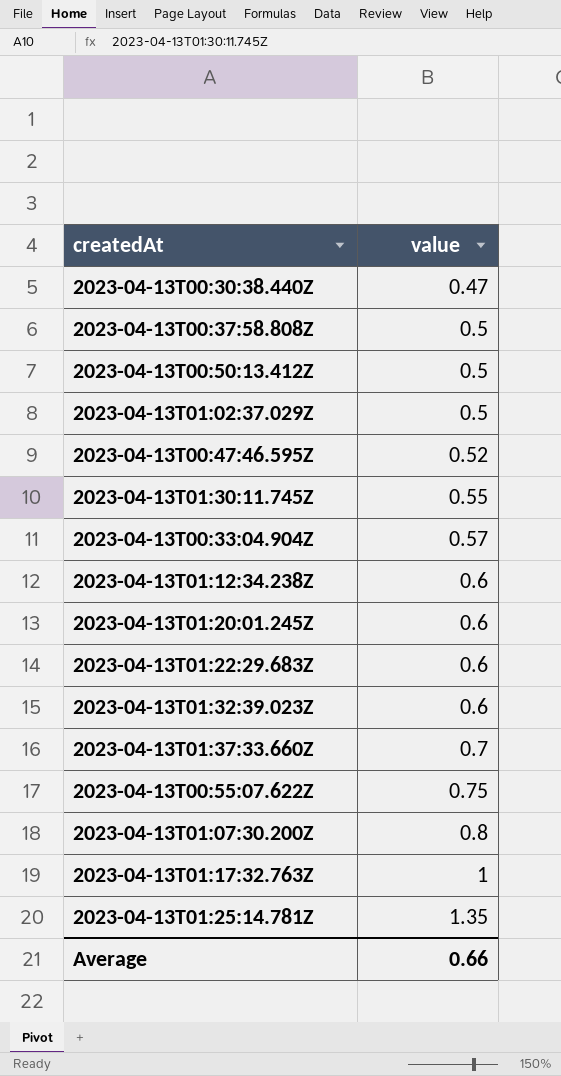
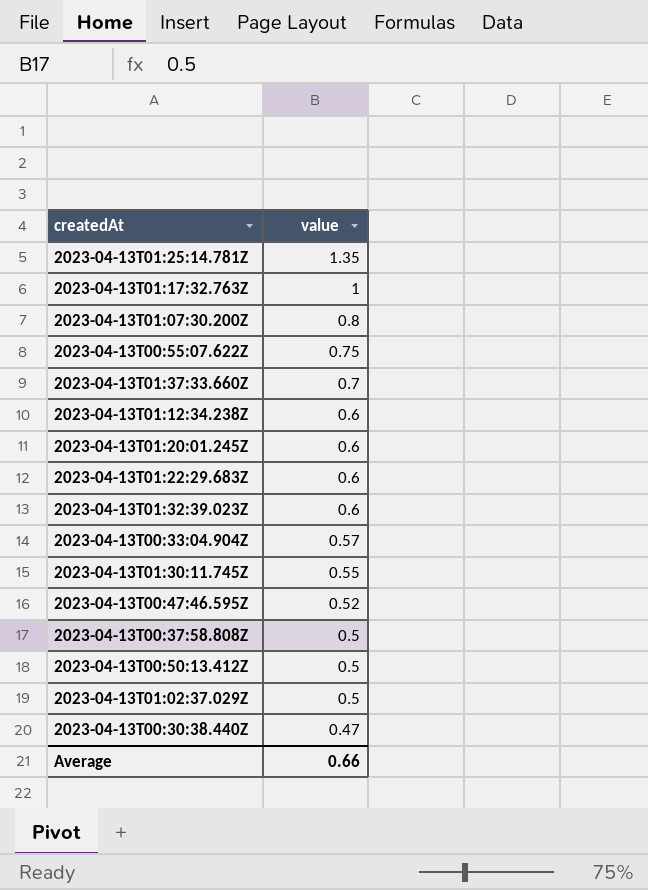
row order: value ascending -> value descending

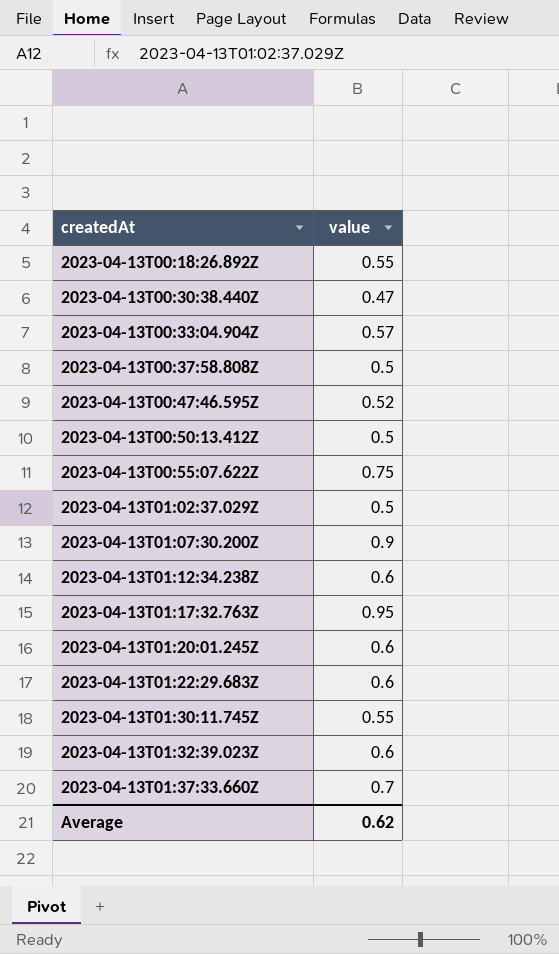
row order: value descending -> createdAt ascending
row 2023-04-13T01:25:14.781Z: 1.35 -> none
row 2023-04-13T00:18:26.892Z: none -> 0.55
2023-04-13T01:07:30.200Z | value: 0.8 -> 0.9
2023-04-13T01:17:32.763Z | value: 1 -> 0.95
Average | value: 0.66 -> 0.62

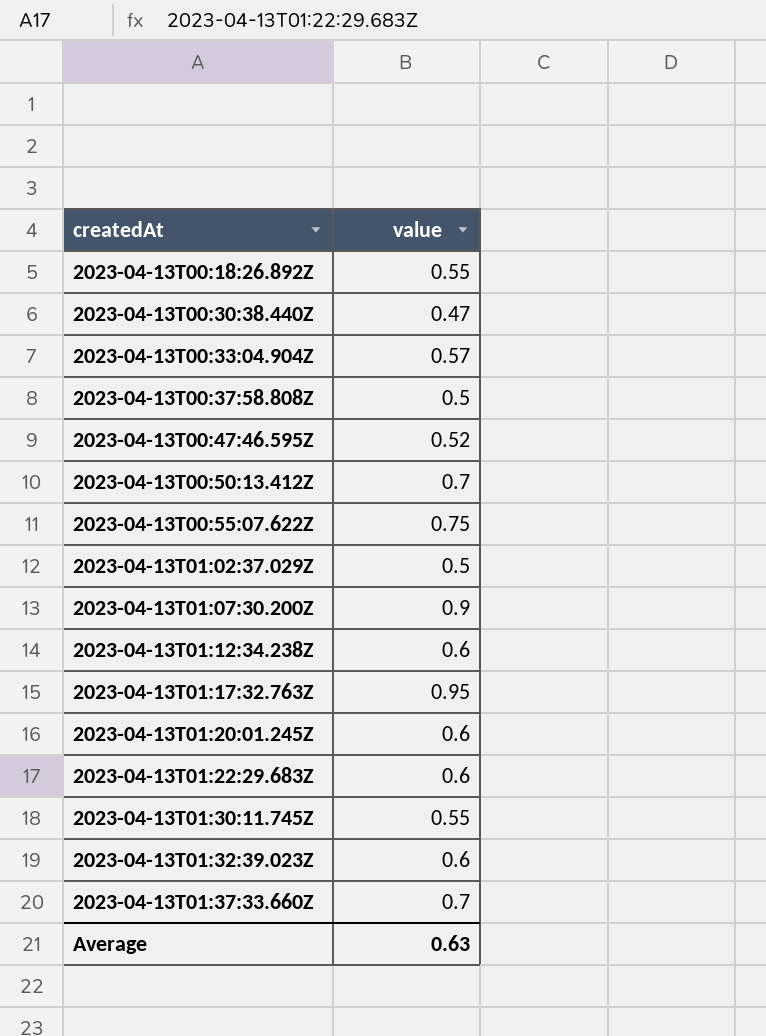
2023-04-13T00:50:13.412Z | value: 0.5 -> 0.7
Average | value: 0.62 -> 0.63

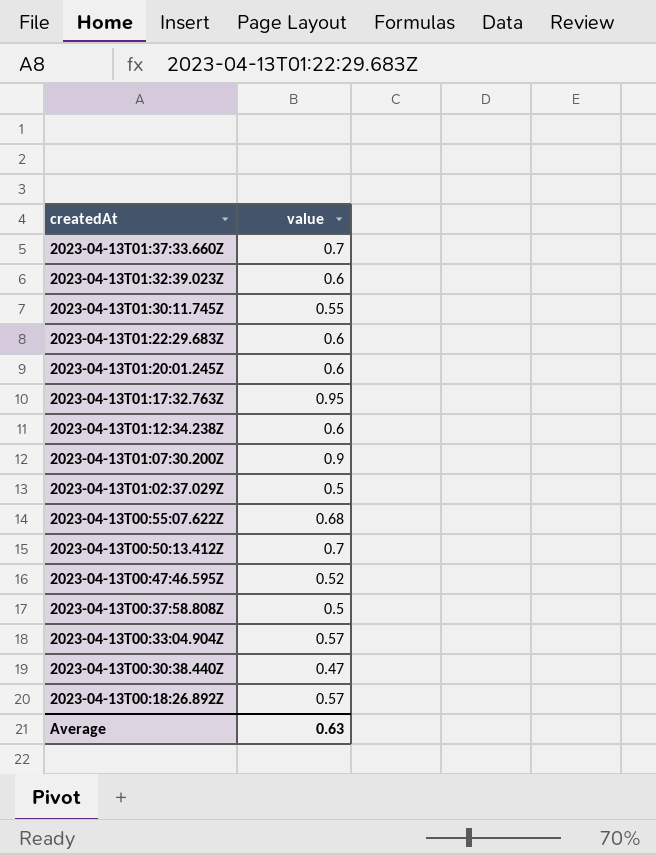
row order: createdAt ascending -> createdAt descending
2023-04-13T00:55:07.622Z | value: 0.75 -> 0.68
2023-04-13T00:18:26.892Z | value: 0.55 -> 0.57

